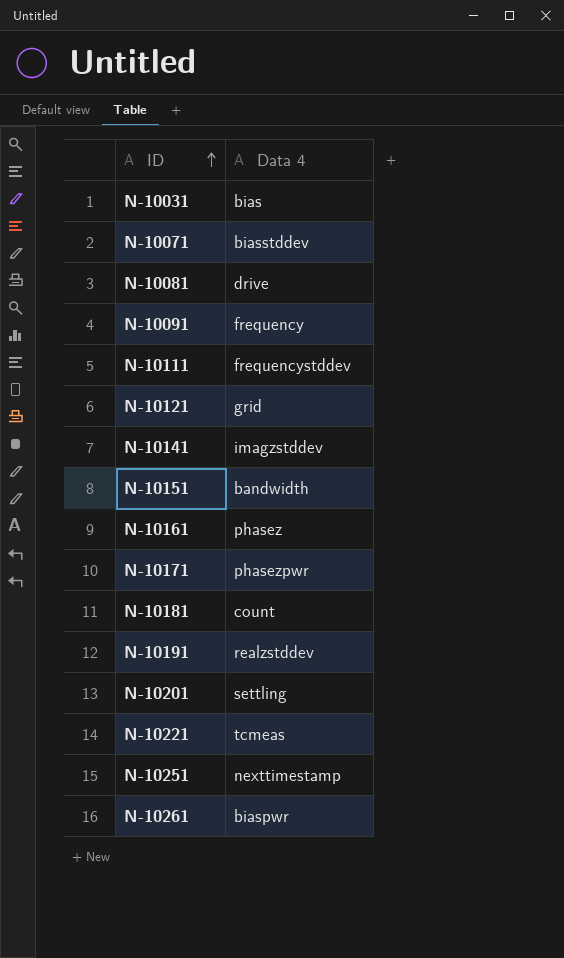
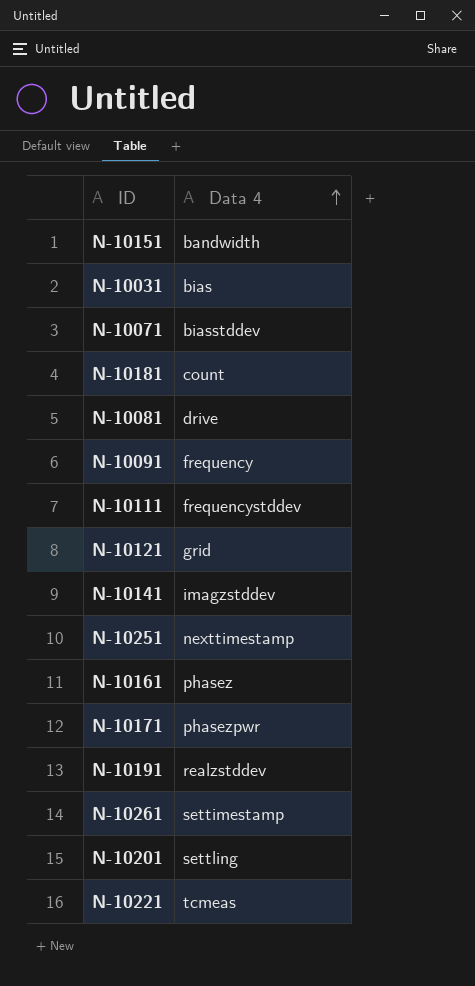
row order: ID ascending -> Data 4 ascending
N-10261 | Data 4: biaspwr -> settimestamp

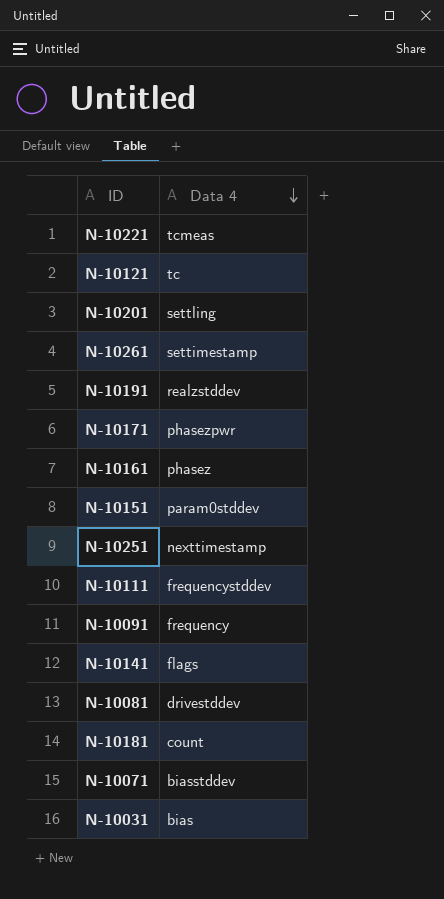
row order: Data 4 ascending -> Data 4 descending
N-10121 | Data 4: grid -> tc
N-10151 | Data 4: bandwidth -> param0stddev
N-10141 | Data 4: imagzstddev -> flags
N-10081 | Data 4: drive -> drivestddev

